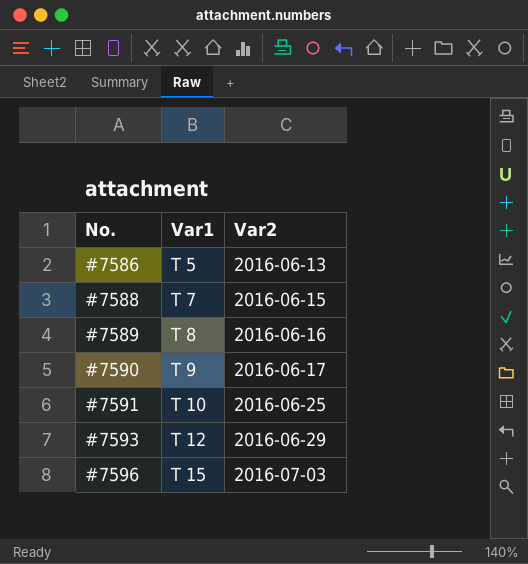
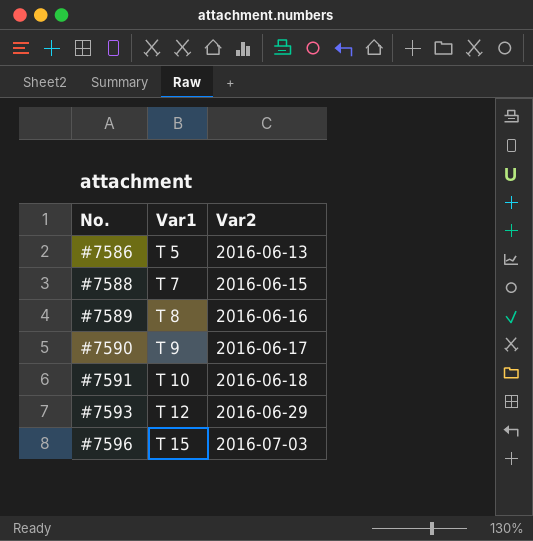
#7591 | Var2: 2016-06-25 -> 2016-06-18

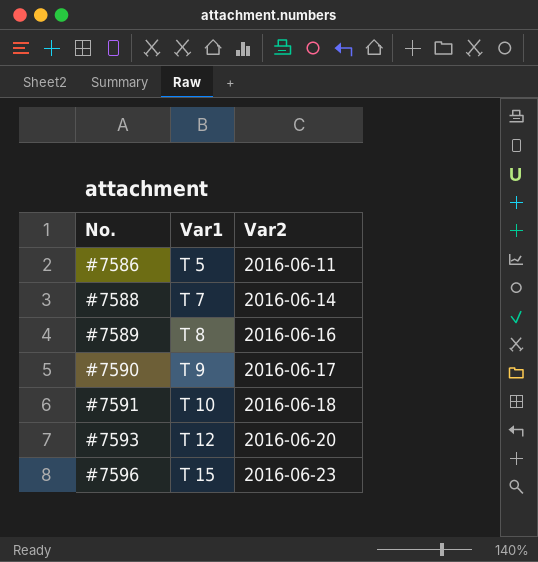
#7586 | Var2: 2016-06-13 -> 2016-06-11
#7588 | Var2: 2016-06-15 -> 2016-06-14
#7593 | Var2: 2016-06-29 -> 2016-06-20
#7596 | Var2: 2016-07-03 -> 2016-06-23

